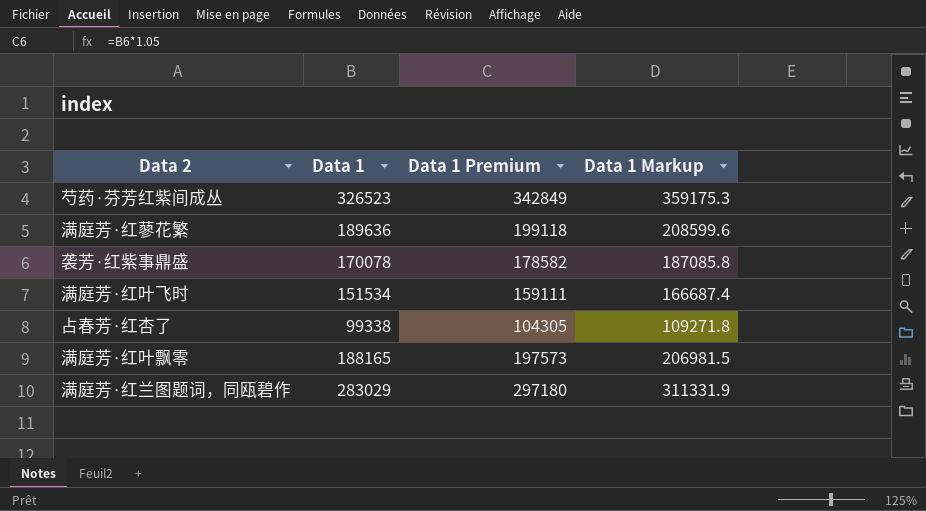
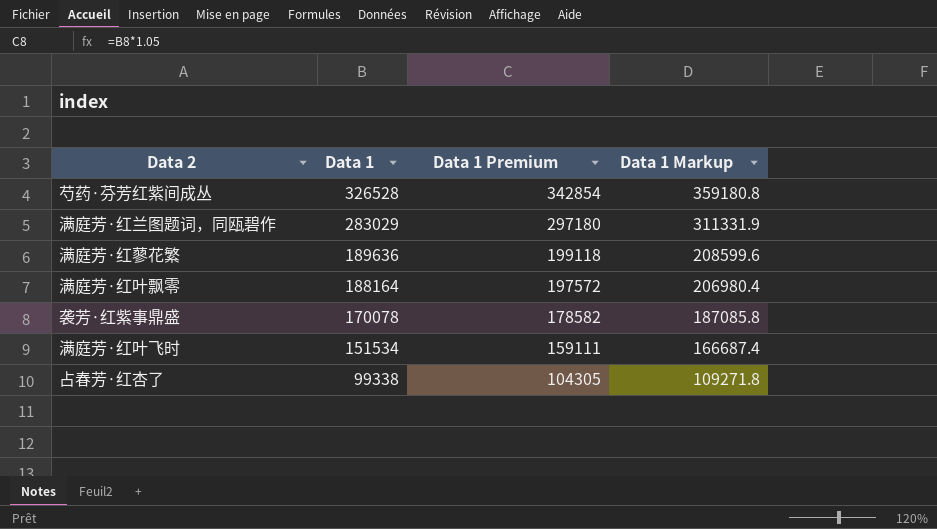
row order: none -> Data 1 descending
芍药·芬芳红紫间成丛 | Data 1: 326523 -> 326528
芍药·芬芳红紫间成丛 | Data 1 Premium: 342849 -> 342854
芍药·芬芳红紫间成丛 | Data 1 Markup: 359175.3 -> 359180.8
满庭芳·红叶飘零 | Data 1: 188165 -> 188164
满庭芳·红叶飘零 | Data 1 Premium: 197573 -> 197572
满庭芳·红叶飘零 | Data 1 Markup: 206981.5 -> 206980.4

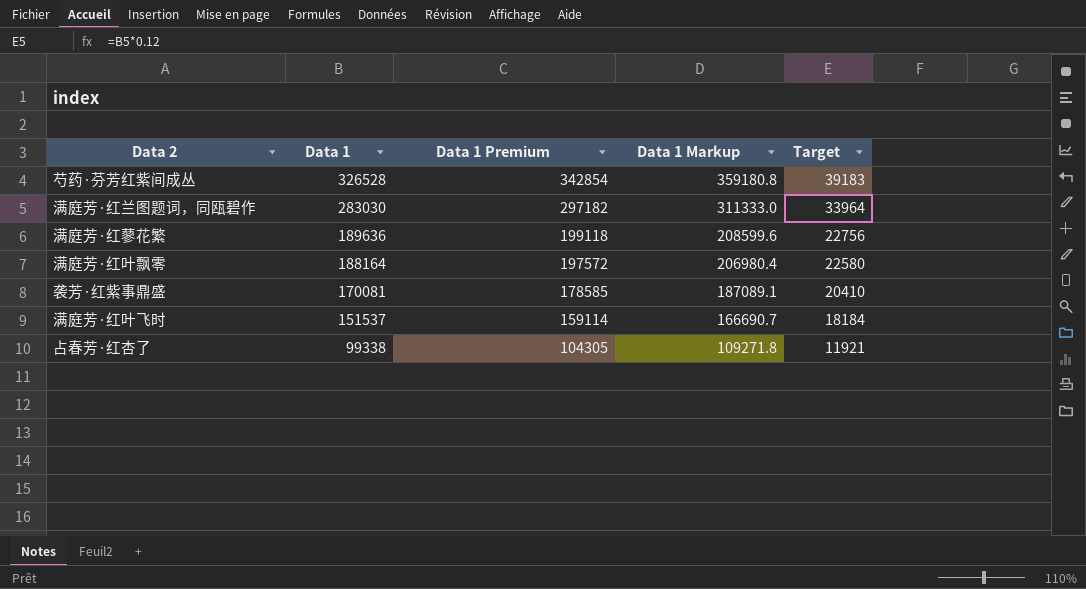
column Target | formula: none -> [Data 1] * 0.12
满庭芳·红兰图题词，同瓯碧作 | Data 1: 283029 -> 283030
满庭芳·红兰图题词，同瓯碧作 | Data 1 Premium: 297180 -> 297182
满庭芳·红兰图题词，同瓯碧作 | Data 1 Markup: 311331.9 -> 311333.0
袭芳·红紫事鼎盛 | Data 1: 170078 -> 170081
袭芳·红紫事鼎盛 | Data 1 Premium: 178582 -> 178585
袭芳·红紫事鼎盛 | Data 1 Markup: 187085.8 -> 187089.1
满庭芳·红叶飞时 | Data 1: 151534 -> 151537
满庭芳·红叶飞时 | Data 1 Premium: 159111 -> 159114
满庭芳·红叶飞时 | Data 1 Markup: 166687.4 -> 166690.7

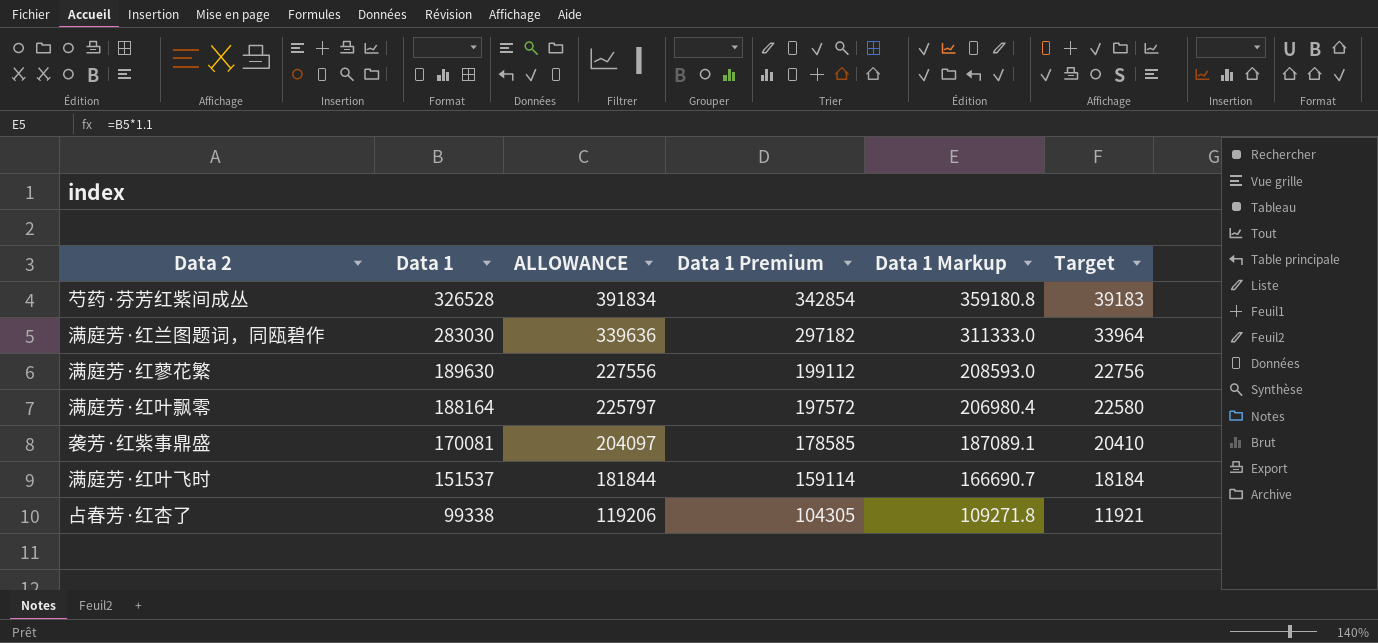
column ALLOWANCE | formula: none -> [Data 1] * 1.2
满庭芳·红蓼花繁 | Data 1: 189636 -> 189630
满庭芳·红蓼花繁 | Data 1 Premium: 199118 -> 199112
满庭芳·红蓼花繁 | Data 1 Markup: 208599.6 -> 208593.0

